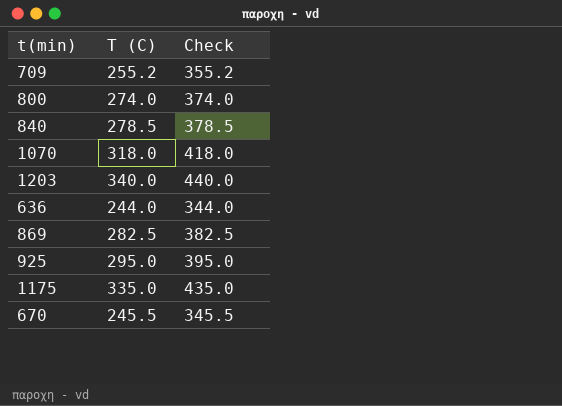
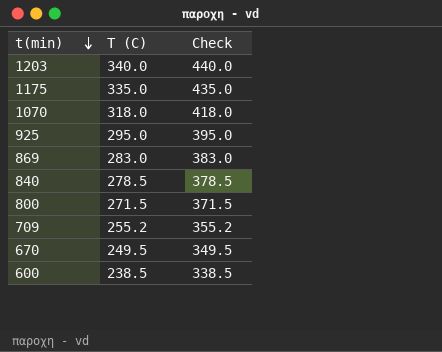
row order: none -> t(min) descending
row 636: 244.0 | 344.0 -> none
869 | T (C): 282.5 -> 283.0
869 | Check: 382.5 -> 383.0
800 | T (C): 274.0 -> 271.5
800 | Check: 374.0 -> 371.5
670 | T (C): 245.5 -> 249.5
670 | Check: 345.5 -> 349.5
row 600: none -> 238.5 | 338.5

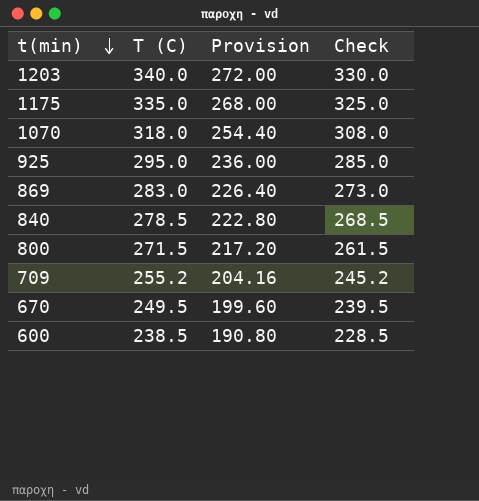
column Provision | formula: none -> [T (C)] * 0.8
column Check | formula: [T (C)] + 100 -> [T (C)] - 10

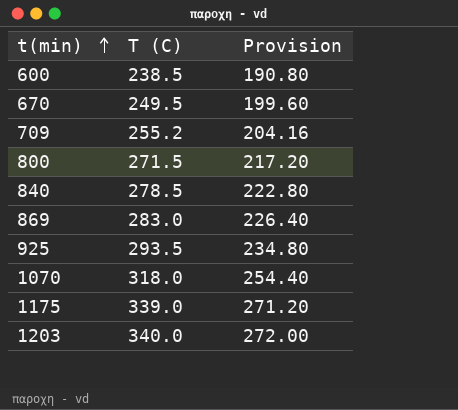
row order: t(min) descending -> t(min) ascending
column Check | formula: [T (C)] - 10 -> none
925 | T (C): 295.0 -> 293.5
925 | Provision: 236.00 -> 234.80
1175 | T (C): 335.0 -> 339.0
1175 | Provision: 268.00 -> 271.20

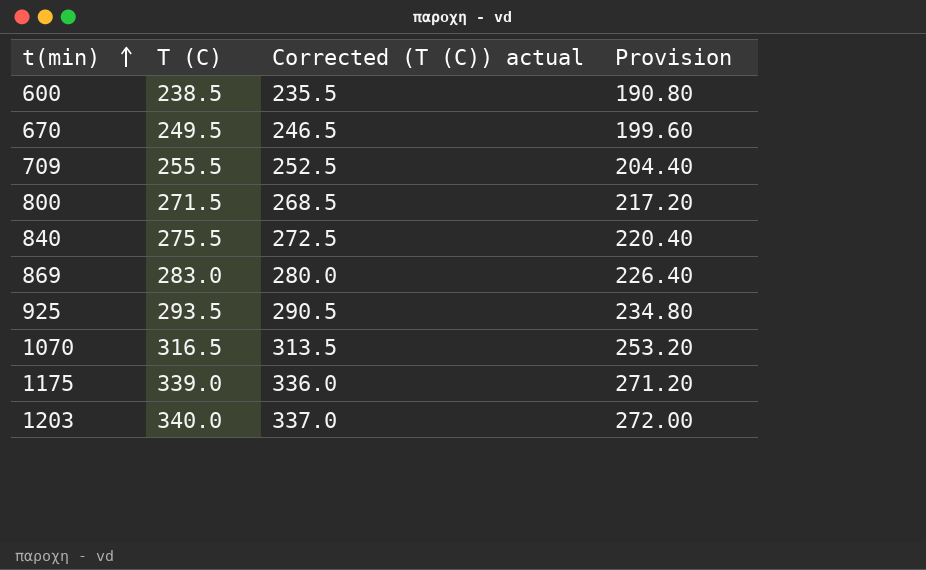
column Corrected (T (C)) actual | formula: none -> [T (C)] - 3
709 | T (C): 255.2 -> 255.5
709 | Provision: 204.16 -> 204.40
840 | T (C): 278.5 -> 275.5
840 | Provision: 222.80 -> 220.40
1070 | T (C): 318.0 -> 316.5
1070 | Provision: 254.40 -> 253.20

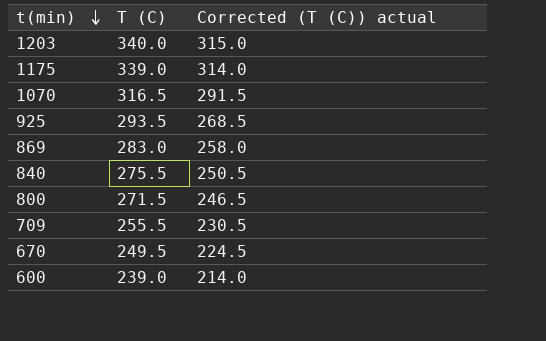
row order: t(min) ascending -> t(min) descending
column Provision | formula: [T (C)] * 0.8 -> none
column Corrected (T (C)) actual | formula: [T (C)] - 3 -> [T (C)] - 25
600 | T (C): 238.5 -> 239.0

